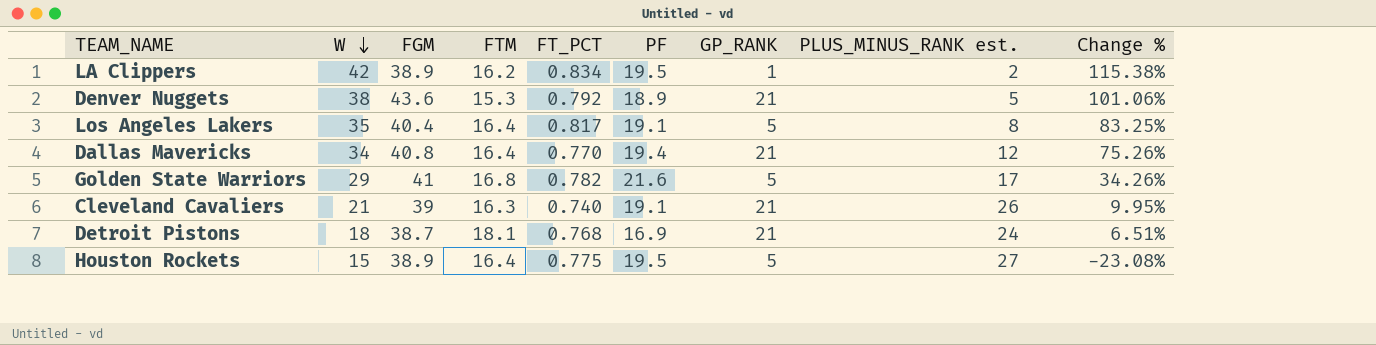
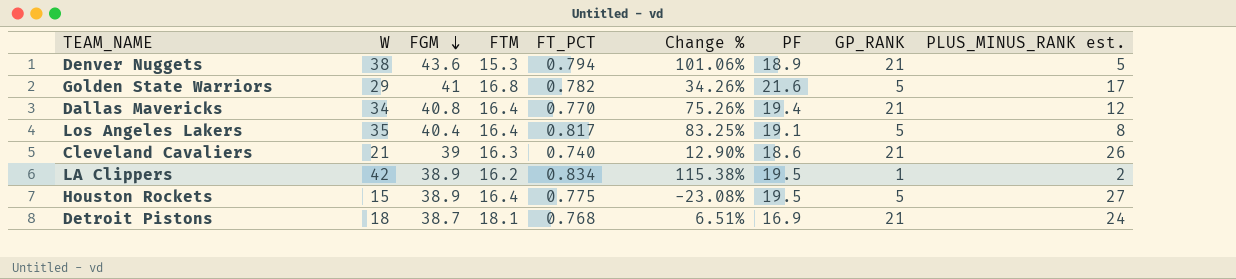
row order: W descending -> FGM descending
column Change % | position: 9 -> 6
Denver Nuggets | FT_PCT: 0.792 -> 0.794
Cleveland Cavaliers | Change %: 9.95% -> 12.90%
Cleveland Cavaliers | PF: 19.1 -> 18.6

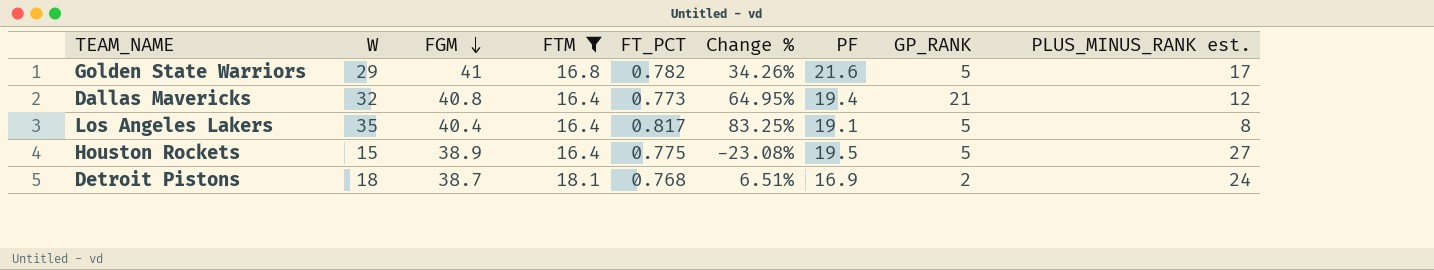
filter: none -> FTM >= 16.4
Dallas Mavericks | W: 34 -> 32
Dallas Mavericks | FT_PCT: 0.770 -> 0.773
Dallas Mavericks | Change %: 75.26% -> 64.95%
Detroit Pistons | GP_RANK: 21 -> 2

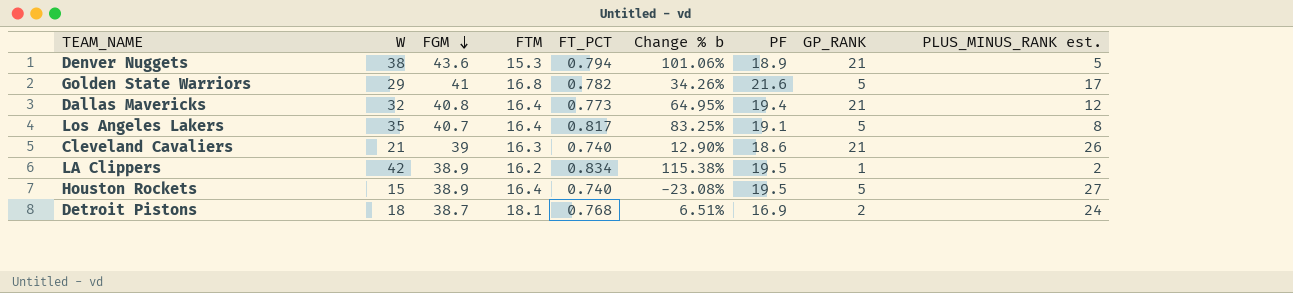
filter: FTM >= 16.4 -> none
column name: Change % -> Change % b
Los Angeles Lakers | FGM: 40.4 -> 40.7
Houston Rockets | FT_PCT: 0.775 -> 0.740

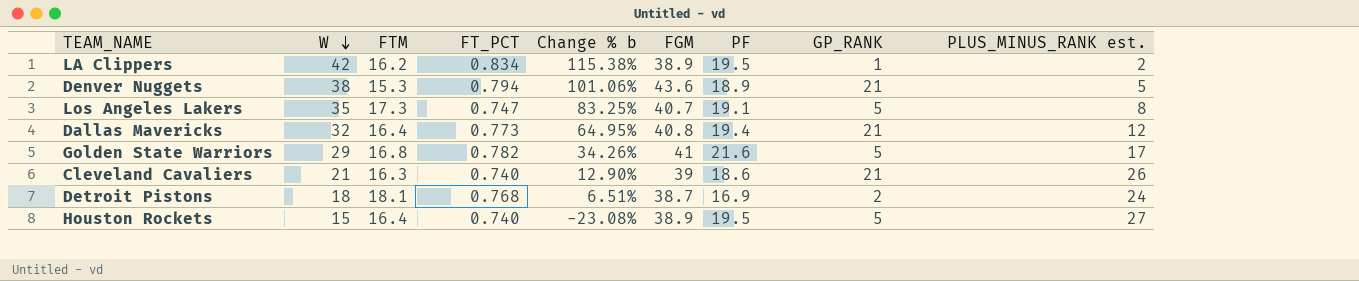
row order: FGM descending -> W descending
column FGM | position: 3 -> 6
Los Angeles Lakers | FTM: 16.4 -> 17.3
Los Angeles Lakers | FT_PCT: 0.817 -> 0.747

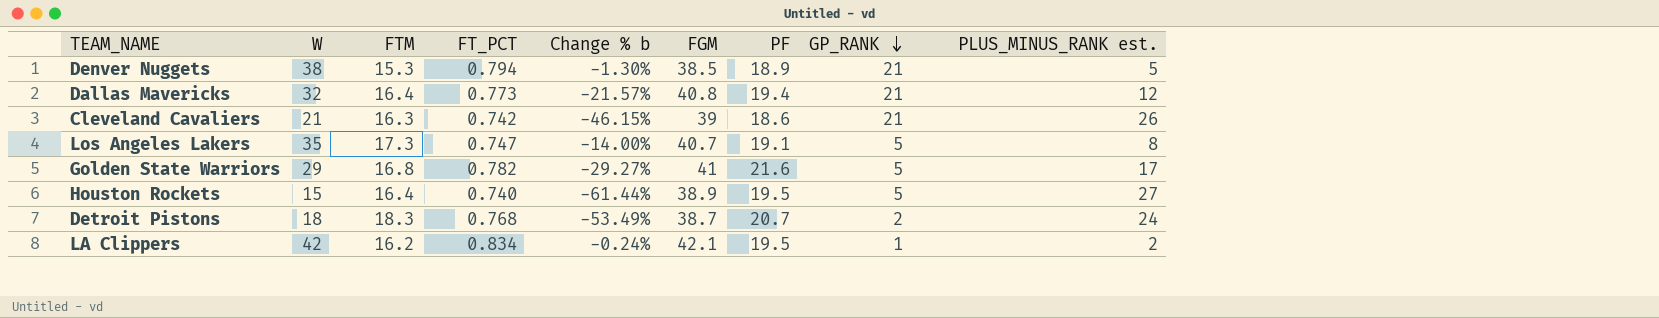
row order: W descending -> GP_RANK descending
column Change % b | formula: ([W] - [PF]) / [PF] -> ([W] - [FGM]) / [FGM]
Denver Nuggets | FGM: 43.6 -> 38.5
Cleveland Cavaliers | FT_PCT: 0.740 -> 0.742
Detroit Pistons | FTM: 18.1 -> 18.3
Detroit Pistons | PF: 16.9 -> 20.7
LA Clippers | FGM: 38.9 -> 42.1

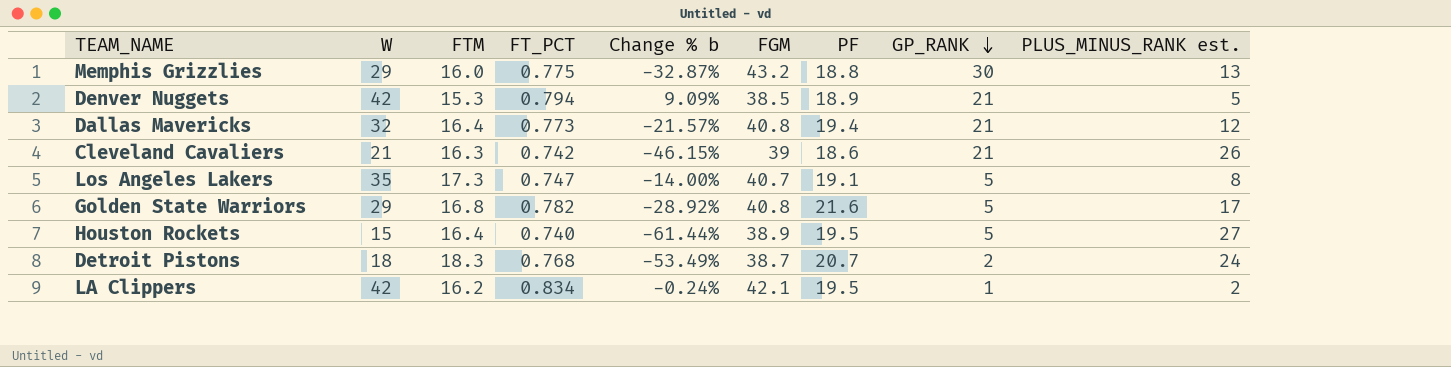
row Memphis Grizzlies: none -> 29 | 16.0 | 0.775 | -32.87% | 43.2 | 18.8 | 30 | 13
Denver Nuggets | W: 38 -> 42
Denver Nuggets | Change % b: -1.30% -> 9.09%
Golden State Warriors | Change % b: -29.27% -> -28.92%
Golden State Warriors | FGM: 41 -> 40.8

